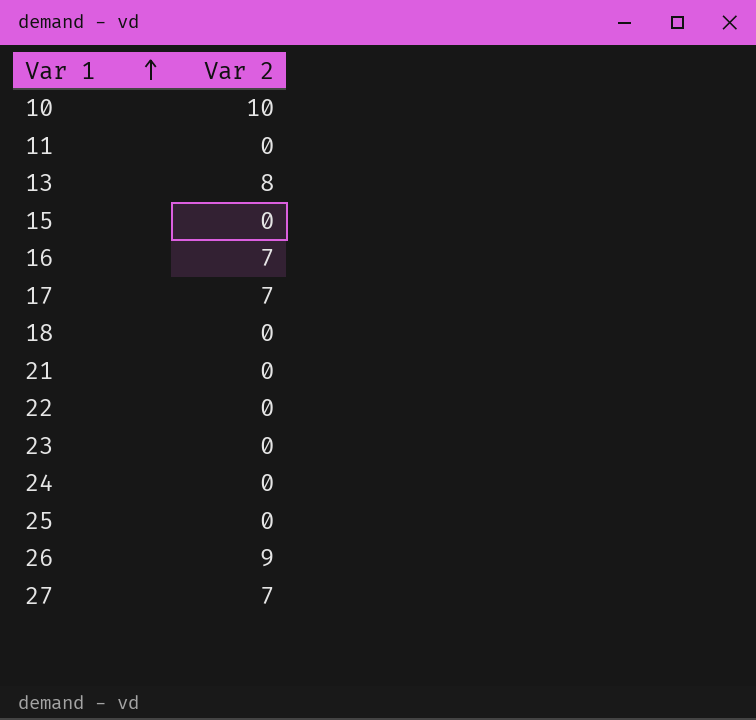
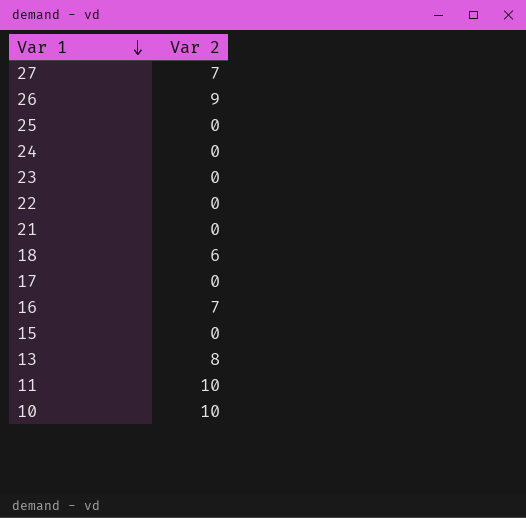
row order: Var 1 ascending -> Var 1 descending
18 | Var 2: 0 -> 6
17 | Var 2: 7 -> 0
11 | Var 2: 0 -> 10

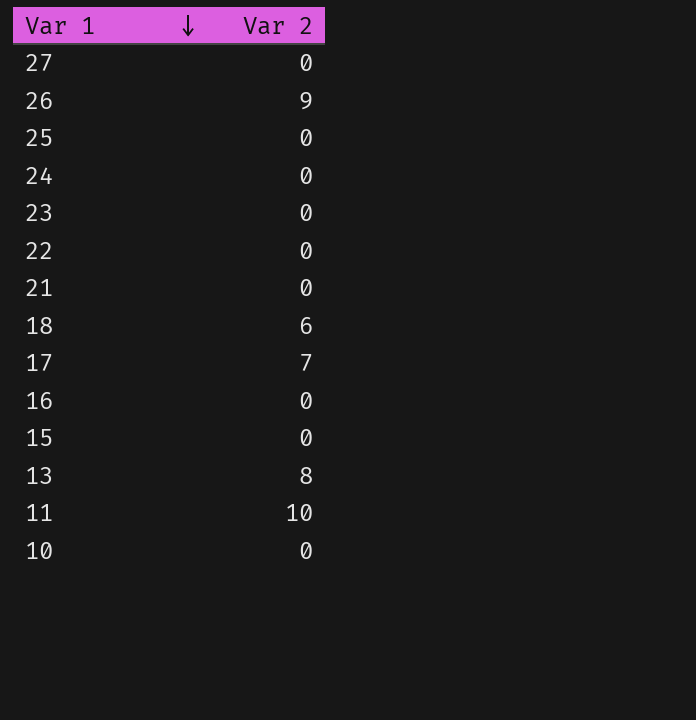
27 | Var 2: 7 -> 0
17 | Var 2: 0 -> 7
16 | Var 2: 7 -> 0
10 | Var 2: 10 -> 0

